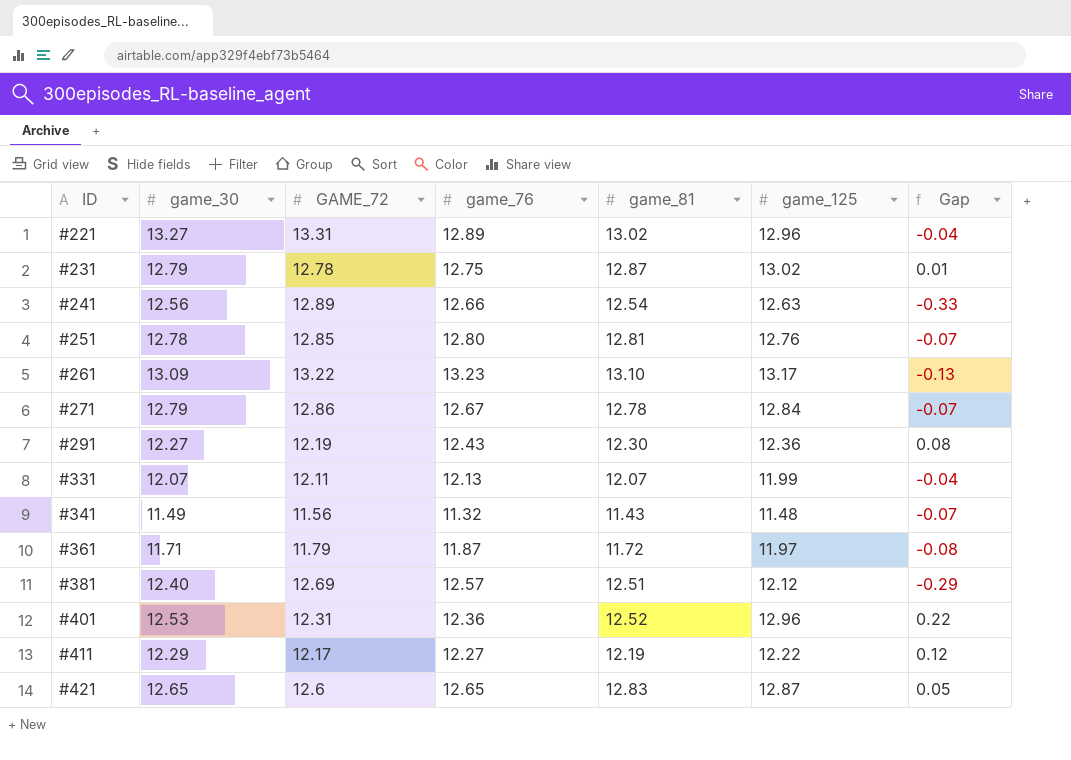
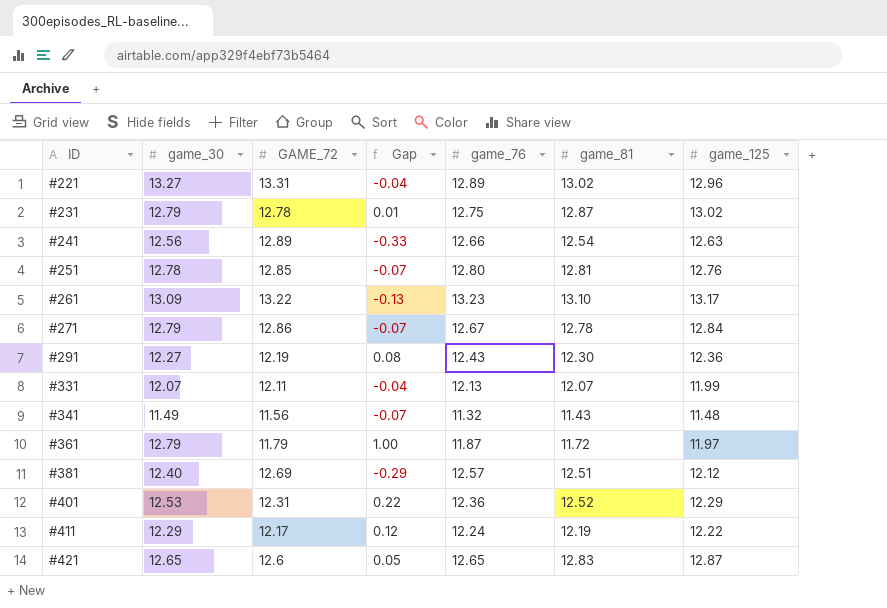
column Gap | position: 7 -> 4
#361 | game_30: 11.71 -> 12.79
#361 | Gap: -0.08 -> 1.00
#401 | game_125: 12.96 -> 12.29
#411 | game_76: 12.27 -> 12.24

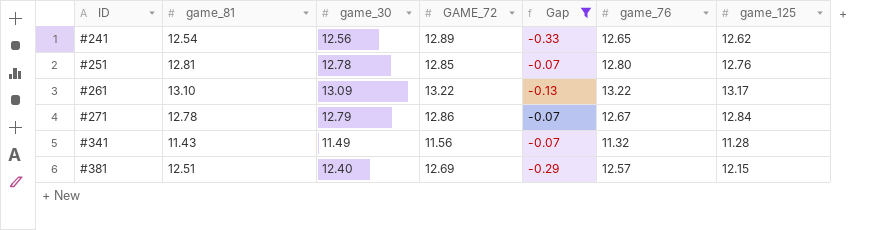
filter: none -> Gap <= -0.07
column game_81 | position: 6 -> 2
#241 | game_76: 12.66 -> 12.65
#241 | game_125: 12.63 -> 12.62
#261 | game_76: 13.23 -> 13.22
#341 | game_125: 11.48 -> 11.28
#381 | game_125: 12.12 -> 12.15

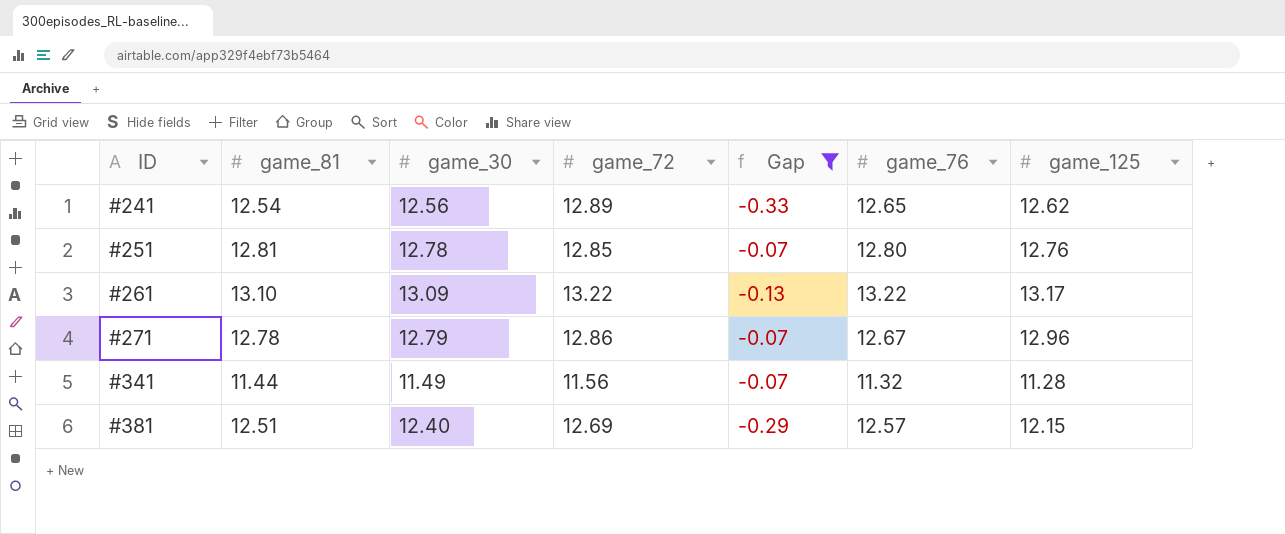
column name: GAME_72 -> game_72
#271 | game_125: 12.84 -> 12.96
#341 | game_81: 11.43 -> 11.44

